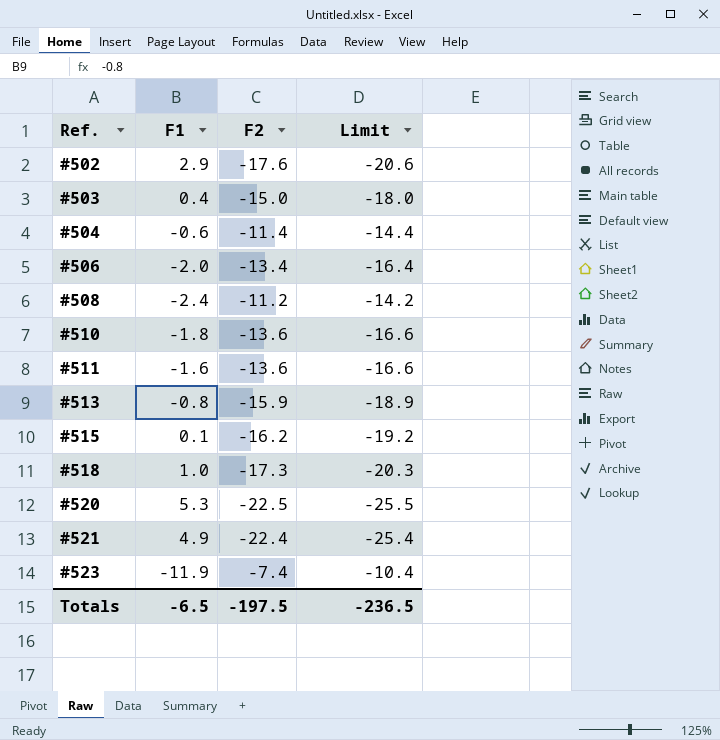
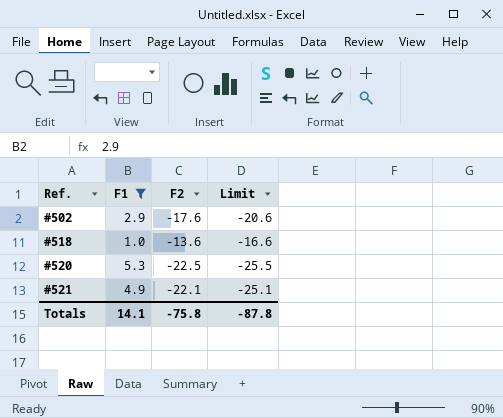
filter: none -> F1 >= 1.0
#518 | F2: -17.3 -> -13.6
#518 | Limit: -20.3 -> -16.6
#521 | F2: -22.4 -> -22.1
#521 | Limit: -25.4 -> -25.1
Totals | F1: -6.5 -> 14.1
Totals | F2: -197.5 -> -75.8
Totals | Limit: -236.5 -> -87.8

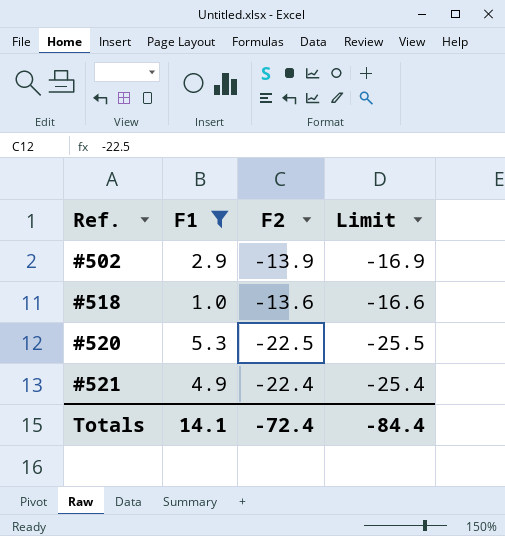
#502 | F2: -17.6 -> -13.9
#502 | Limit: -20.6 -> -16.9
#521 | F2: -22.1 -> -22.4
#521 | Limit: -25.1 -> -25.4
Totals | F2: -75.8 -> -72.4
Totals | Limit: -87.8 -> -84.4

